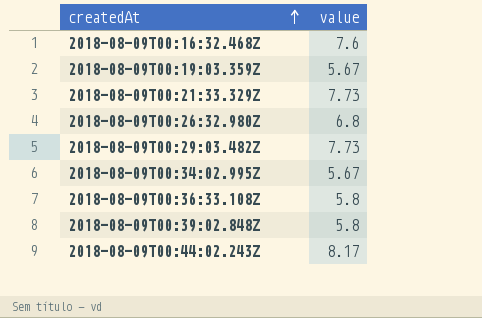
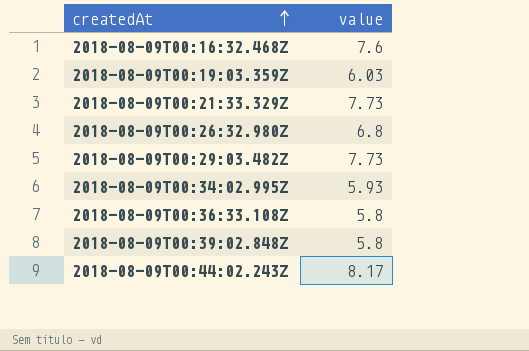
2018-08-09T00:19:03.359Z | value: 5.67 -> 6.03
2018-08-09T00:34:02.995Z | value: 5.67 -> 5.93

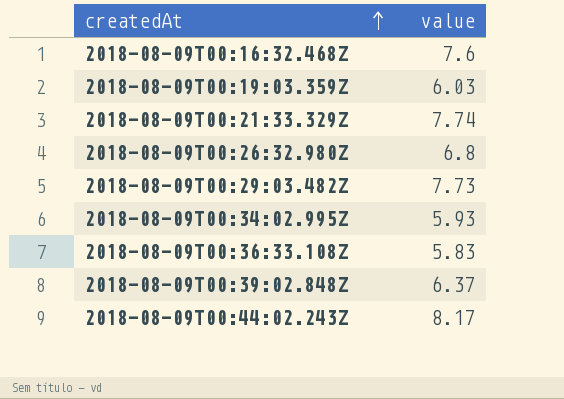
2018-08-09T00:21:33.329Z | value: 7.73 -> 7.74
2018-08-09T00:36:33.108Z | value: 5.8 -> 5.83
2018-08-09T00:39:02.848Z | value: 5.8 -> 6.37

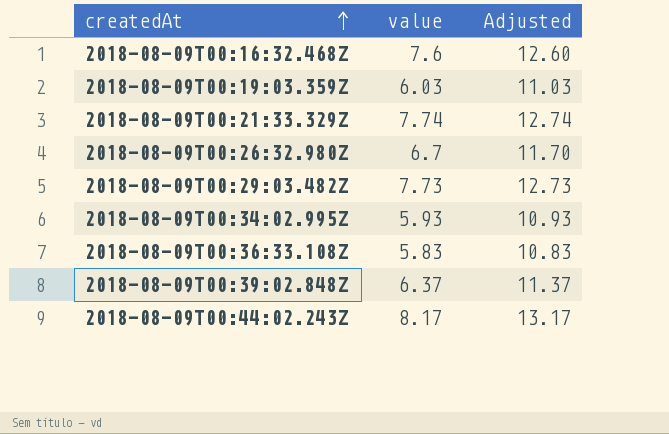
column Adjusted | formula: none -> [value] + 5
2018-08-09T00:26:32.980Z | value: 6.8 -> 6.7

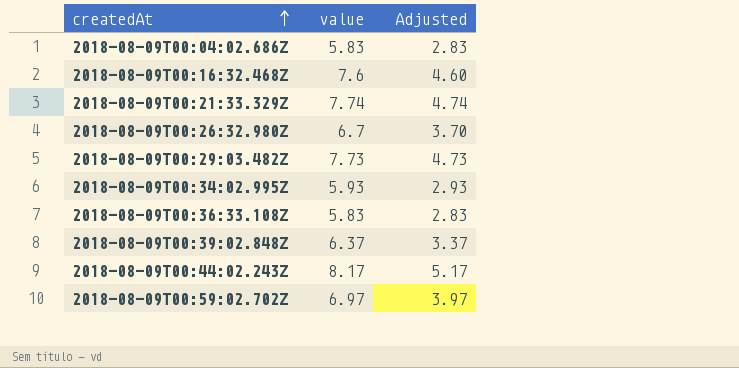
column Adjusted | formula: [value] + 5 -> [value] - 3
row 2018-08-09T00:19:03.359Z: 6.03 | 11.03 -> none
row 2018-08-09T00:04:02.686Z: none -> 5.83 | 2.83
row 2018-08-09T00:59:02.702Z: none -> 6.97 | 3.97

